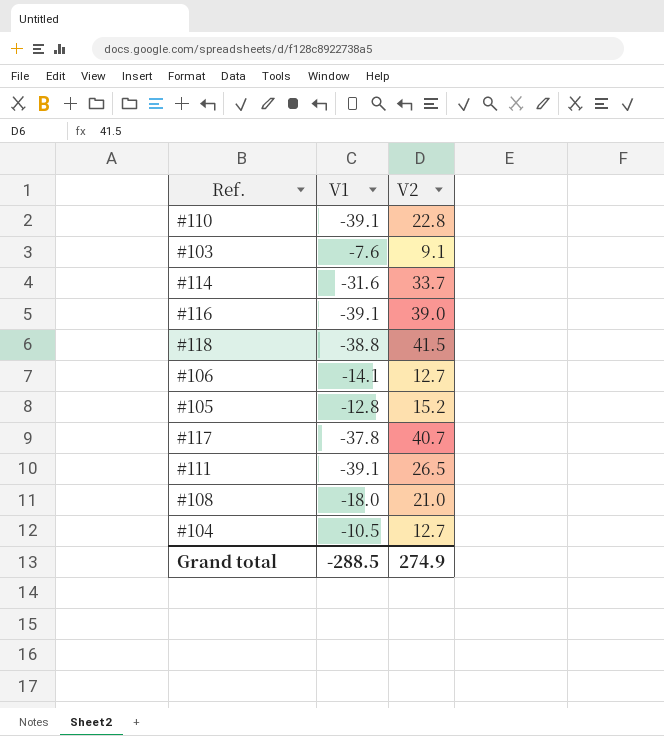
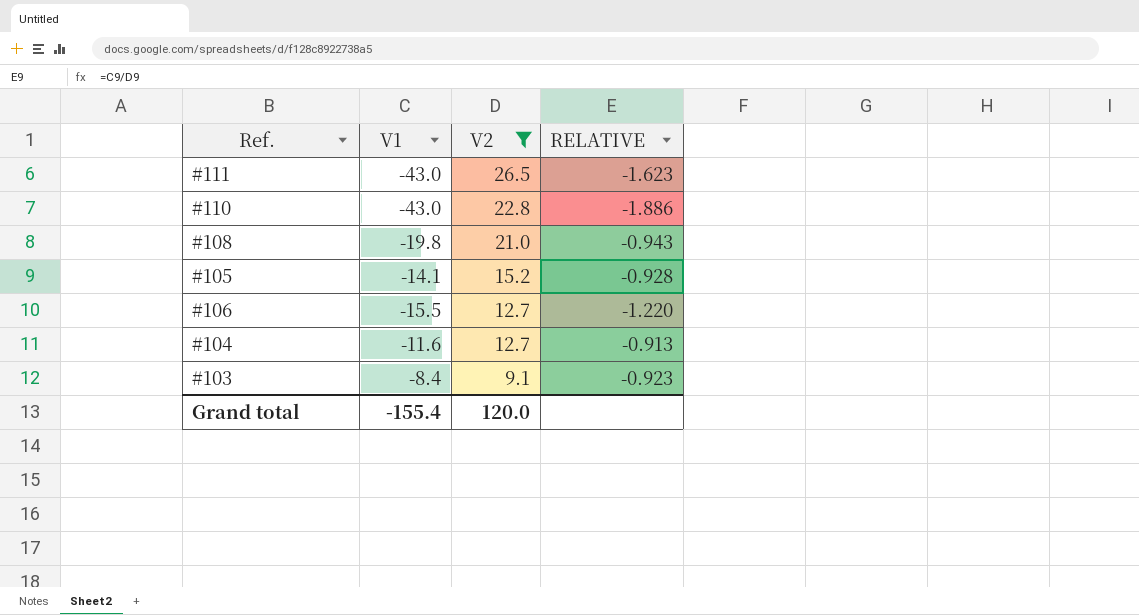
filter: none -> V2 <= 26.5
row order: none -> V2 descending
column RELATIVE | formula: none -> [V1] / [V2]
#111 | V1: -39.1 -> -43.0
#110 | V1: -39.1 -> -43.0
#108 | V1: -18.0 -> -19.8
#105 | V1: -12.8 -> -14.1
#106 | V1: -14.1 -> -15.5
#104 | V1: -10.5 -> -11.6
#103 | V1: -7.6 -> -8.4
Grand total | V1: -288.5 -> -155.4
Grand total | V2: 274.9 -> 120.0

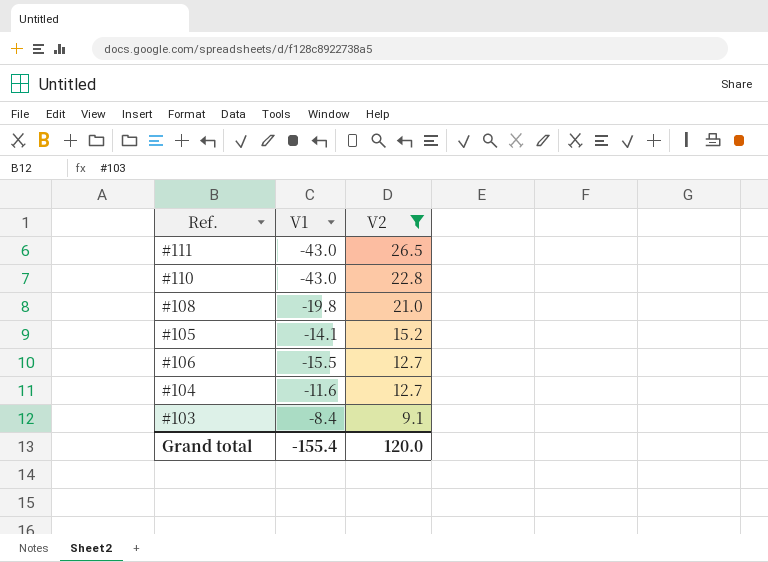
column RELATIVE | formula: [V1] / [V2] -> none

